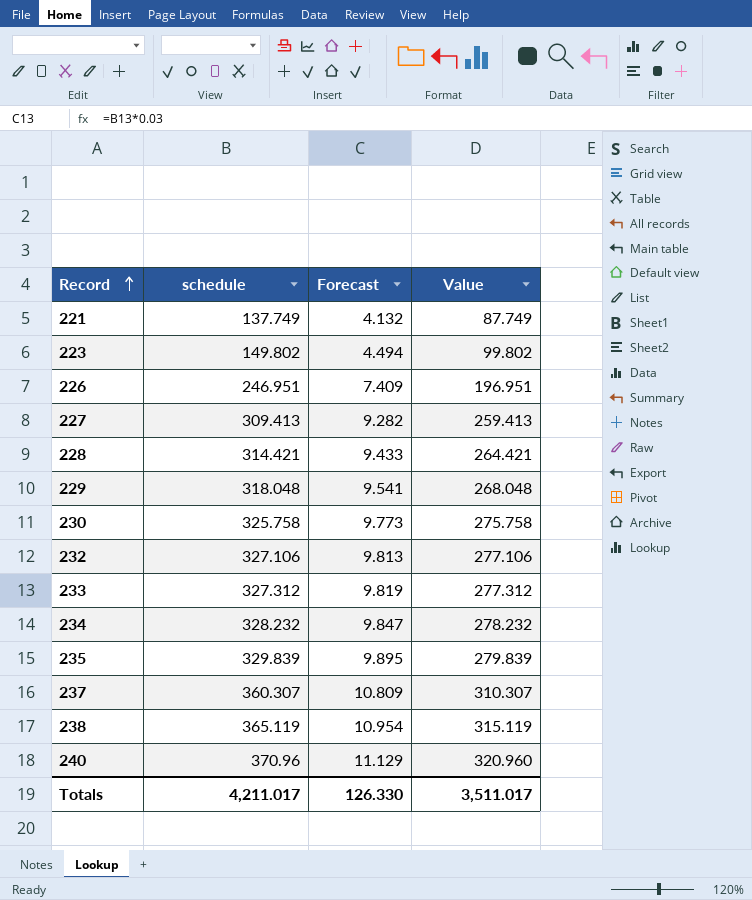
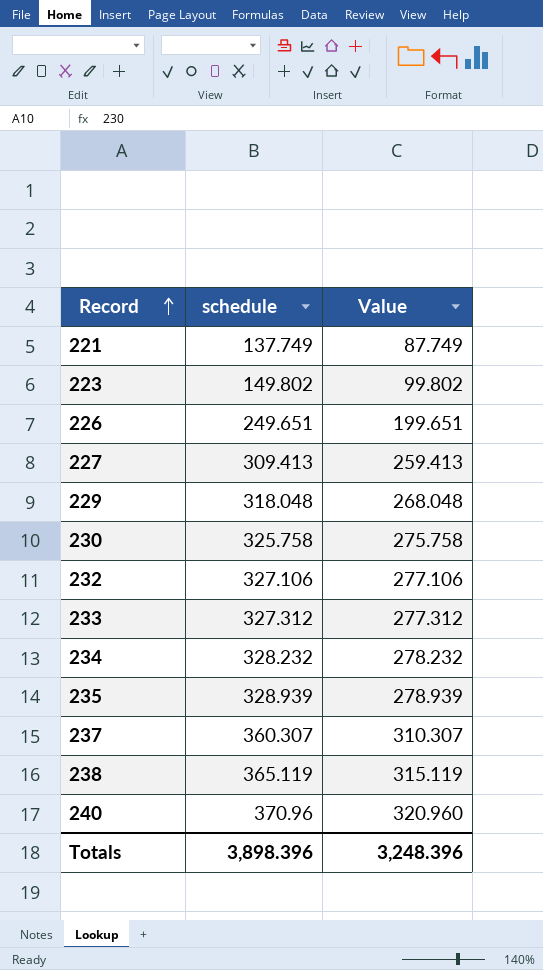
column Forecast | formula: [schedule] * 0.03 -> none
row 228: 314.421 | 9.433 | 264.421 -> none
226 | schedule: 246.951 -> 249.651
226 | Value: 196.951 -> 199.651
235 | schedule: 329.839 -> 328.939
235 | Value: 279.839 -> 278.939
Totals | schedule: 4,211.017 -> 3,898.396
Totals | Value: 3,511.017 -> 3,248.396

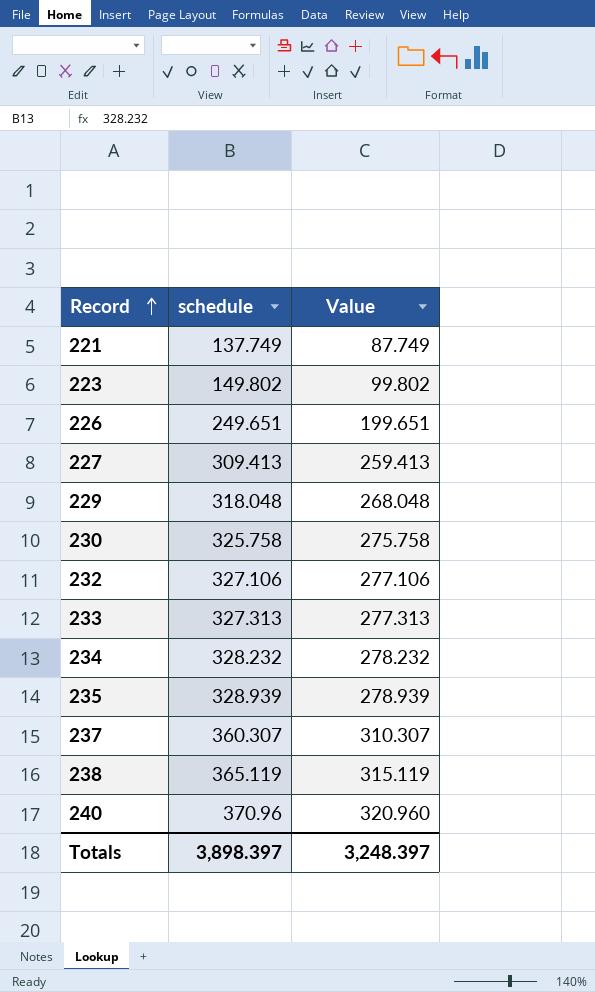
233 | schedule: 327.312 -> 327.313
233 | Value: 277.312 -> 277.313
Totals | schedule: 3,898.396 -> 3,898.397
Totals | Value: 3,248.396 -> 3,248.397

